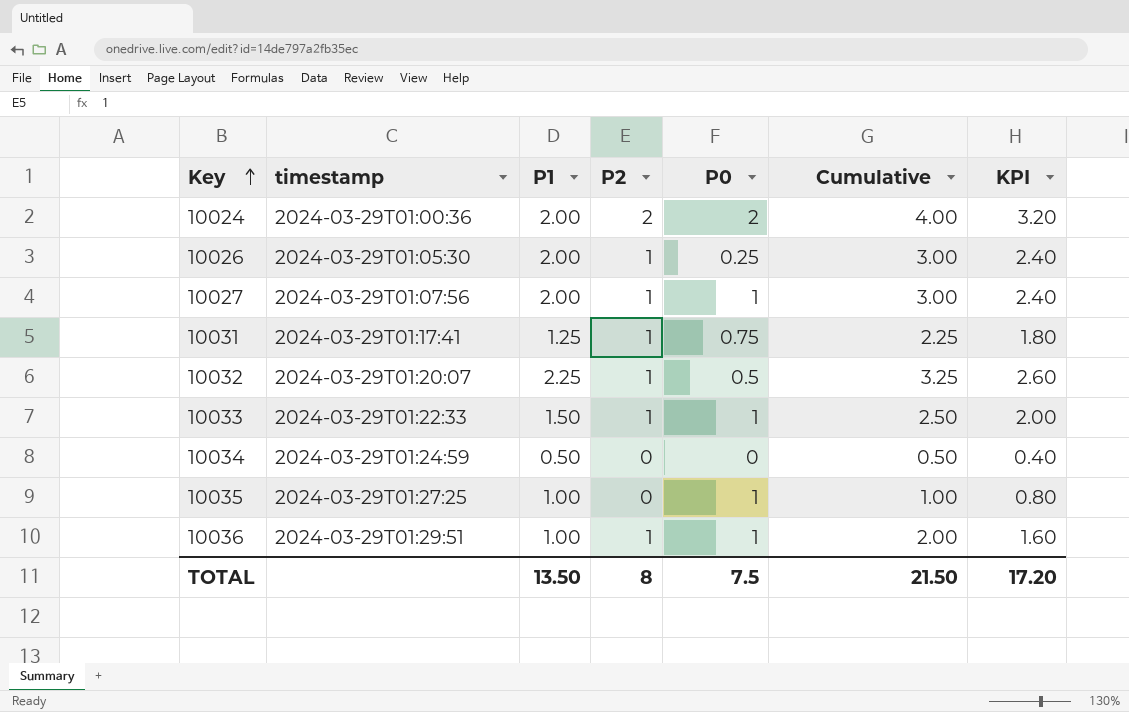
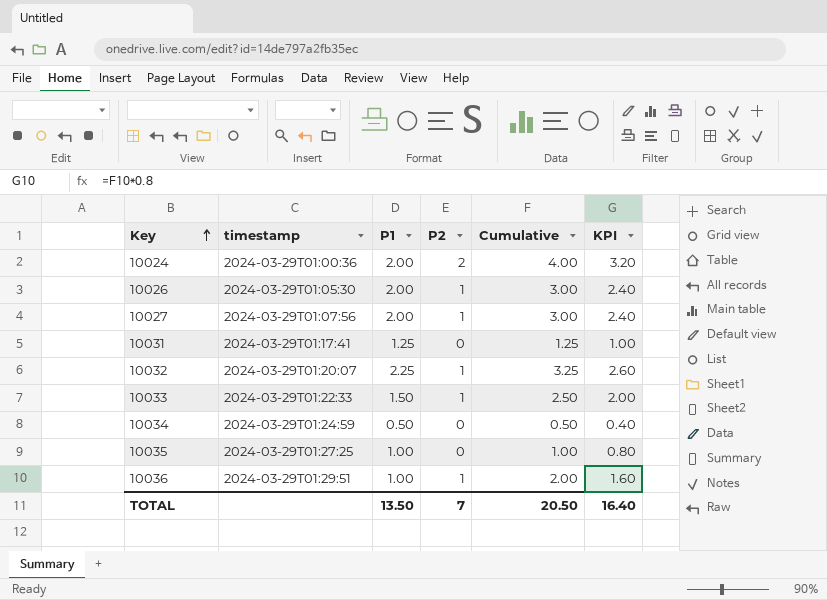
column P0 | position: 5 -> none
10031 | P2: 1 -> 0
10031 | Cumulative: 2.25 -> 1.25
10031 | KPI: 1.80 -> 1.00
TOTAL | P2: 8 -> 7
TOTAL | Cumulative: 21.50 -> 20.50
TOTAL | KPI: 17.20 -> 16.40

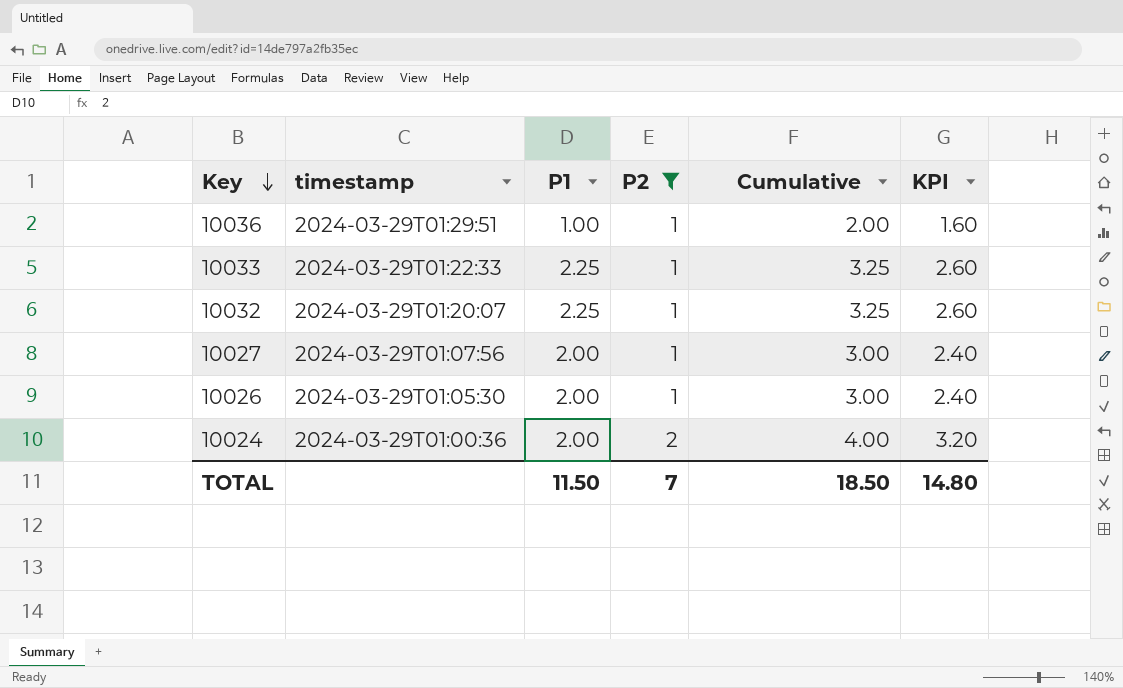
filter: none -> P2 != 0
row order: Key ascending -> Key descending
10033 | P1: 1.50 -> 2.25
10033 | Cumulative: 2.50 -> 3.25
10033 | KPI: 2.00 -> 2.60
TOTAL | P1: 13.50 -> 11.50
TOTAL | Cumulative: 20.50 -> 18.50
TOTAL | KPI: 16.40 -> 14.80

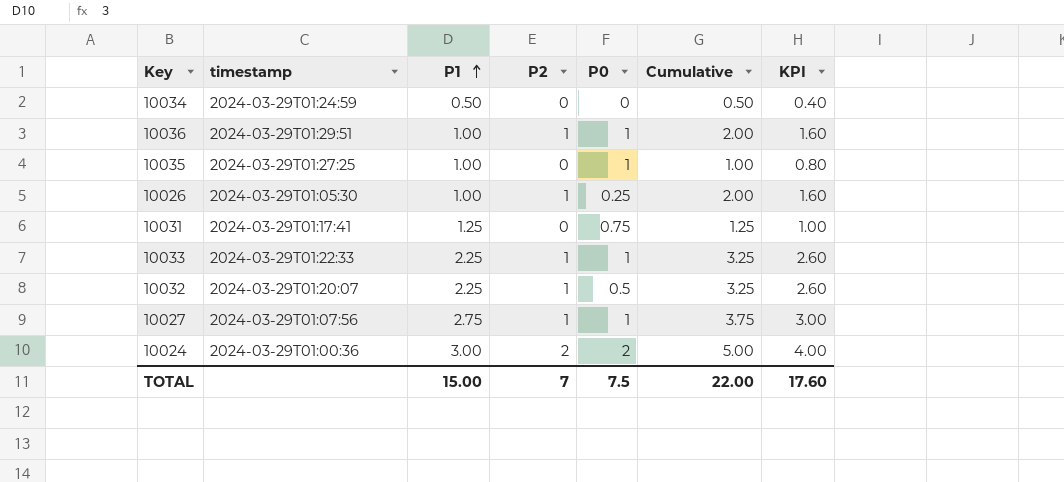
filter: P2 != 0 -> none
row order: Key descending -> P1 ascending
column P0 | position: none -> 5
10026 | P1: 2.00 -> 1.00
10026 | Cumulative: 3.00 -> 2.00
10026 | KPI: 2.40 -> 1.60
10027 | P1: 2.00 -> 2.75
10027 | Cumulative: 3.00 -> 3.75
10027 | KPI: 2.40 -> 3.00
10024 | P1: 2.00 -> 3.00
10024 | Cumulative: 4.00 -> 5.00
10024 | KPI: 3.20 -> 4.00
TOTAL | P1: 11.50 -> 15.00
TOTAL | Cumulative: 18.50 -> 22.00
TOTAL | KPI: 14.80 -> 17.60

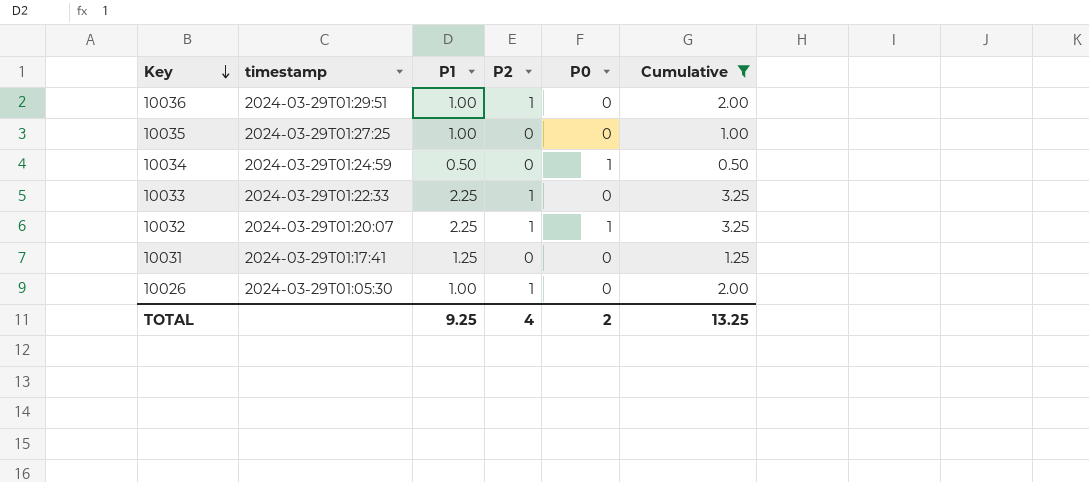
filter: none -> Cumulative <= 3.25
row order: P1 ascending -> Key descending
column KPI | formula: [Cumulative] * 0.8 -> none
10036 | P0: 1 -> 0
10035 | P0: 1 -> 0
10034 | P0: 0 -> 1
10033 | P0: 1 -> 0
10032 | P0: 0.5 -> 1
10031 | P0: 0.75 -> 0
10026 | P0: 0.25 -> 0
TOTAL | P1: 15.00 -> 9.25
TOTAL | P2: 7 -> 4
TOTAL | P0: 7.5 -> 2
TOTAL | Cumulative: 22.00 -> 13.25

